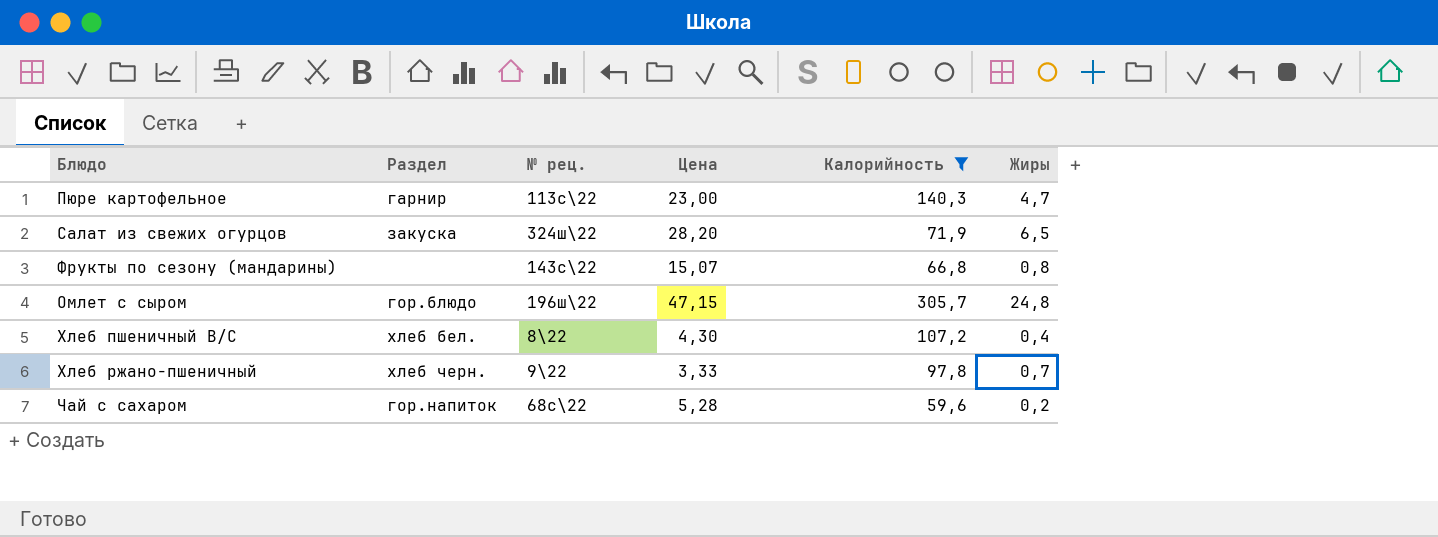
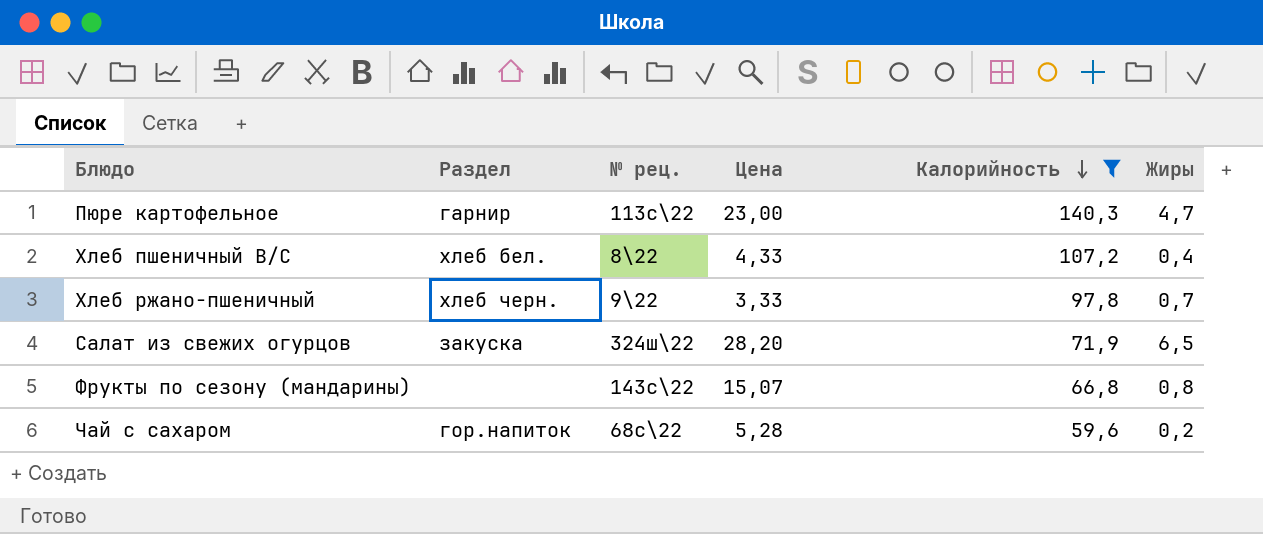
row order: none -> Калорийность descending
row Омлет с сыром: гор.блюдо | 196ш\22 | 47,15 | 305,7 | 24,8 -> none
Хлеб пшеничный В/С | Цена: 4,30 -> 4,33

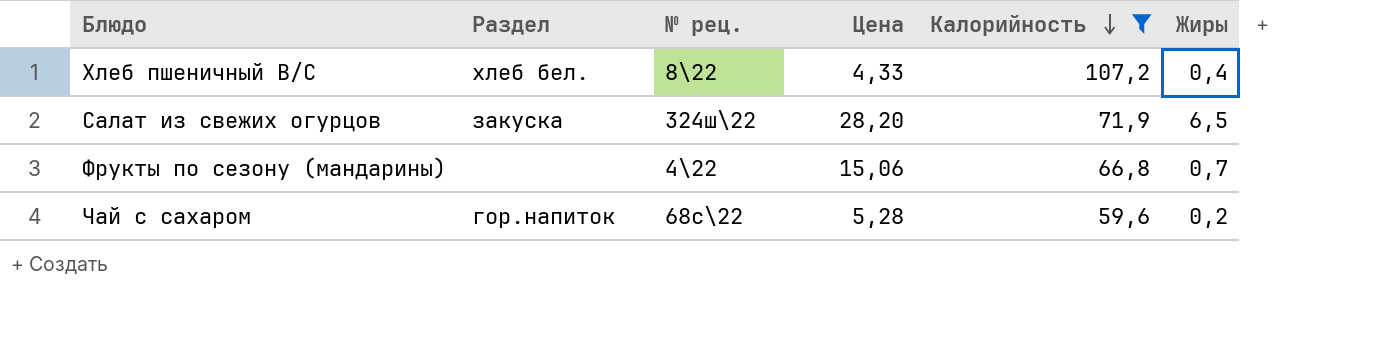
row Пюре картофельное: гарнир | 113с\22 | 23,00 | 140,3 | 4,7 -> none
row Хлеб ржано-пшеничный: хлеб черн. | 9\22 | 3,33 | 97,8 | 0,7 -> none
Фрукты по сезону (мандарины) | № рец.: 143с\22 -> 4\22
Фрукты по сезону (мандарины) | Цена: 15,07 -> 15,06
Фрукты по сезону (мандарины) | Жиры: 0,8 -> 0,7

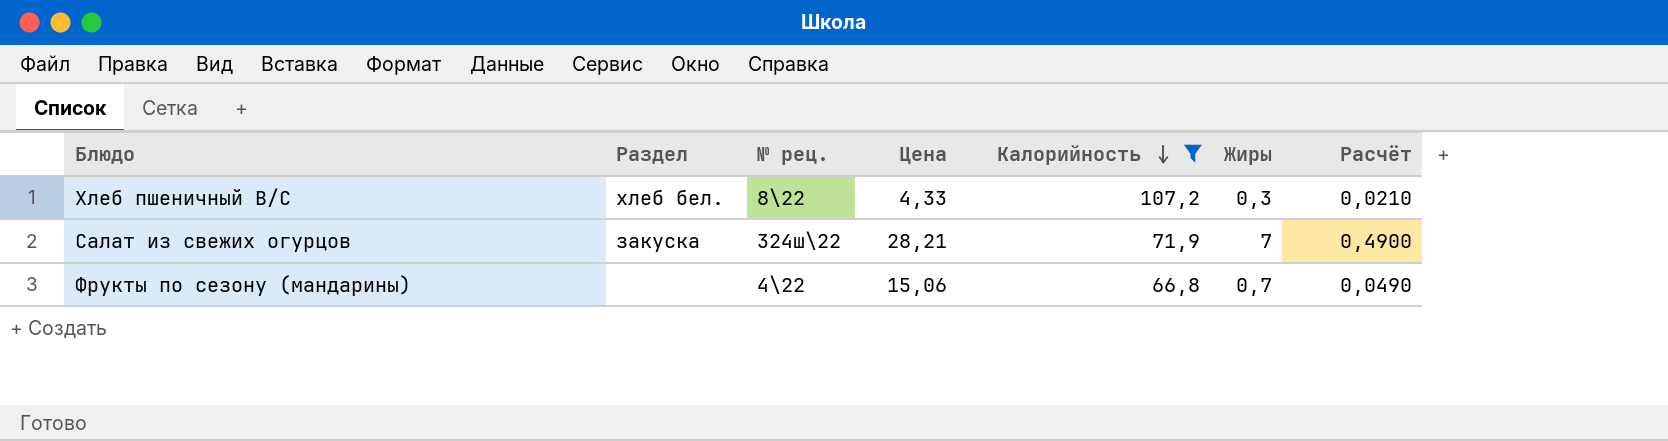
column Расчёт | formula: none -> [Жиры] * 0,07
row Чай с сахаром: гор.напиток | 68с\22 | 5,28 | 59,6 | 0,2 -> none
Хлеб пшеничный В/С | Жиры: 0,4 -> 0,3
Салат из свежих огурцов | Цена: 28,20 -> 28,21
Салат из свежих огурцов | Жиры: 6,5 -> 7

